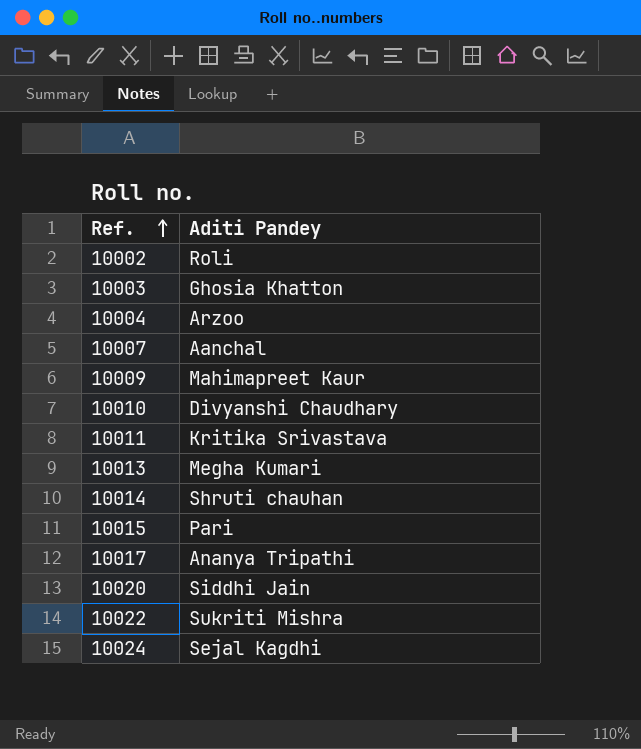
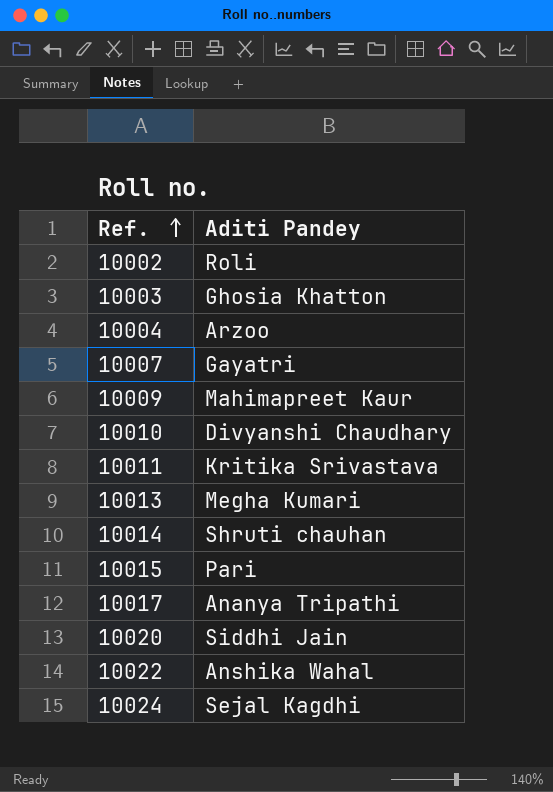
10007 | Aditi Pandey: Aanchal -> Gayatri
10022 | Aditi Pandey: Sukriti Mishra -> Anshika Wahal

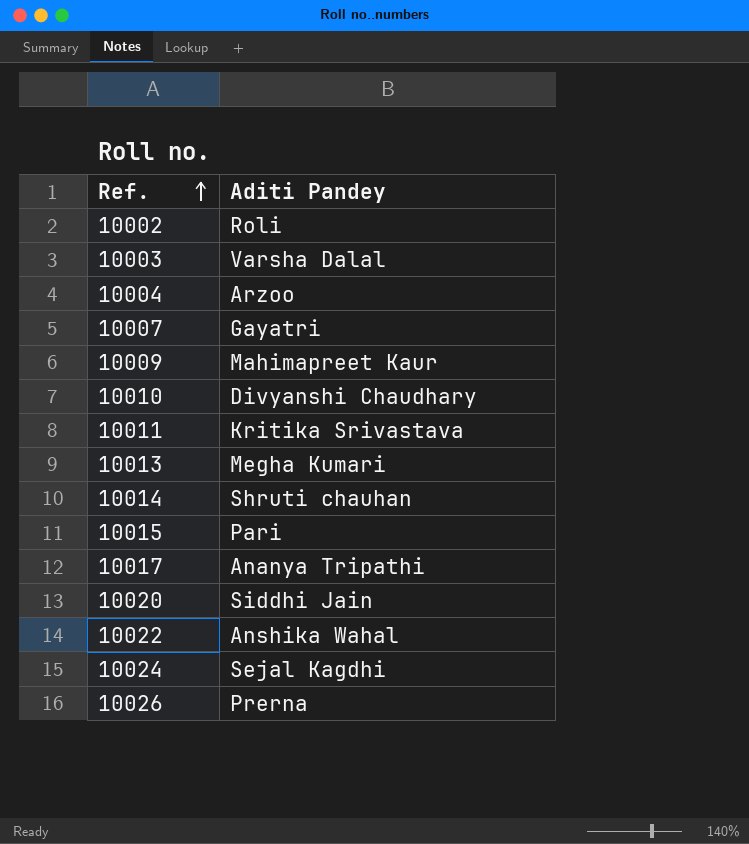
10003 | Aditi Pandey: Ghosia Khatton -> Varsha Dalal
row 10026: none -> Prerna

